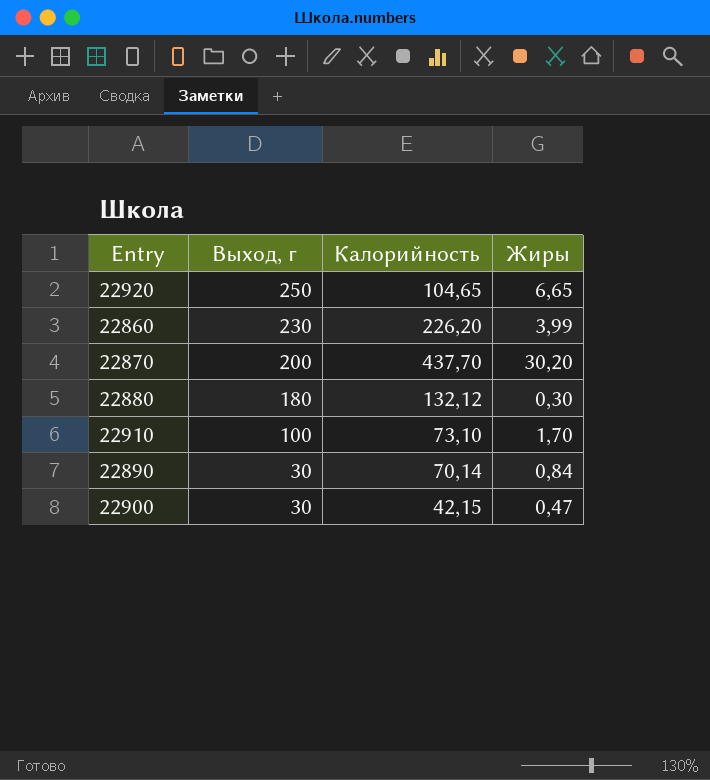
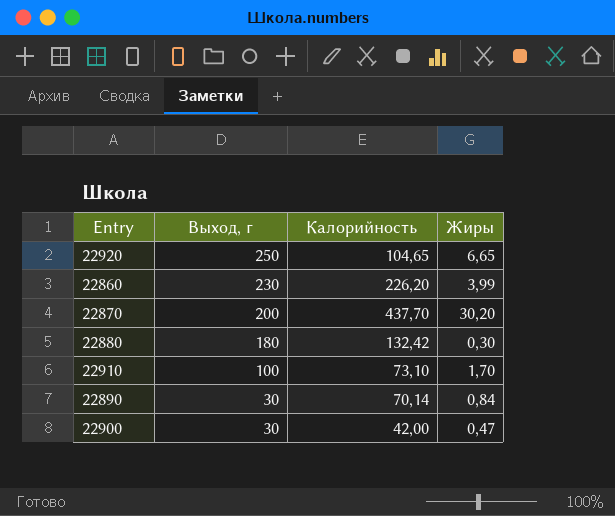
22880 | Калорийность: 132,12 -> 132,42
22900 | Калорийность: 42,15 -> 42,00

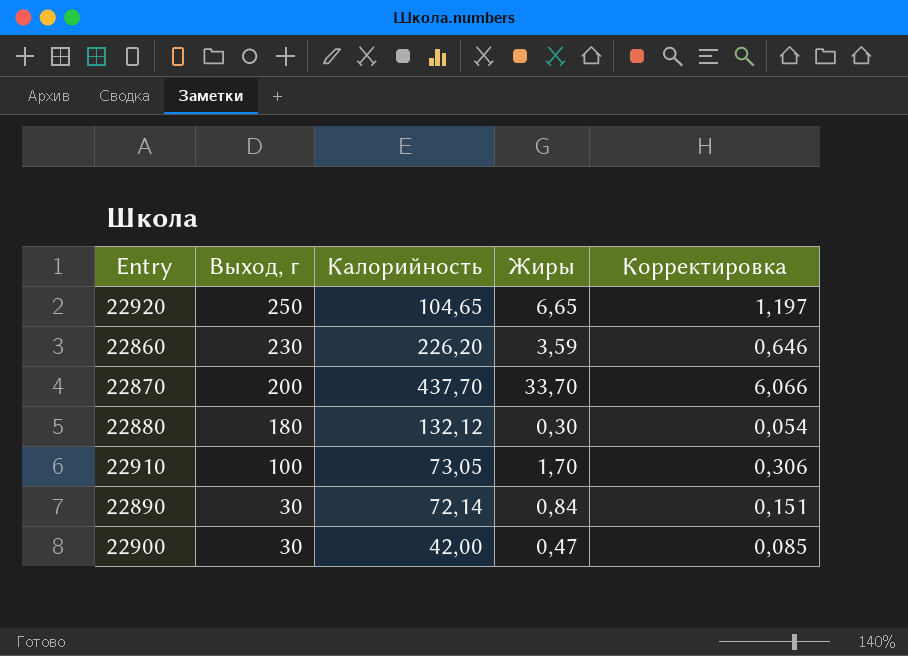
column Корректировка | formula: none -> [Жиры] * 0,18
22860 | Жиры: 3,99 -> 3,59
22870 | Жиры: 30,20 -> 33,70
22880 | Калорийность: 132,42 -> 132,12
22910 | Калорийность: 73,10 -> 73,05
22890 | Калорийность: 70,14 -> 72,14

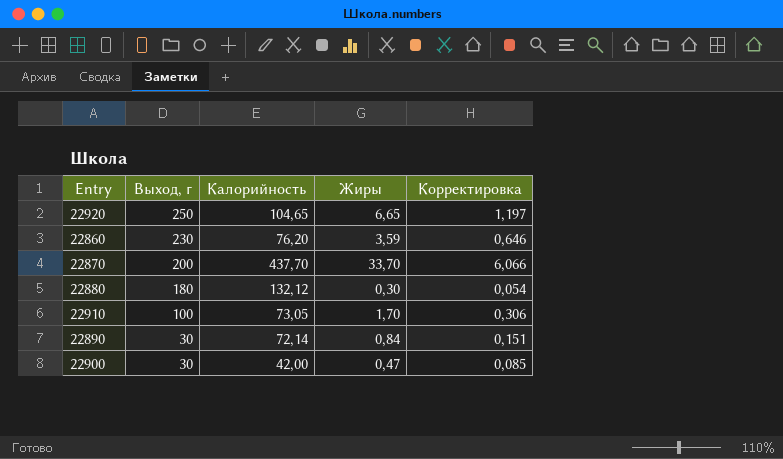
22860 | Калорийность: 226,20 -> 76,20

